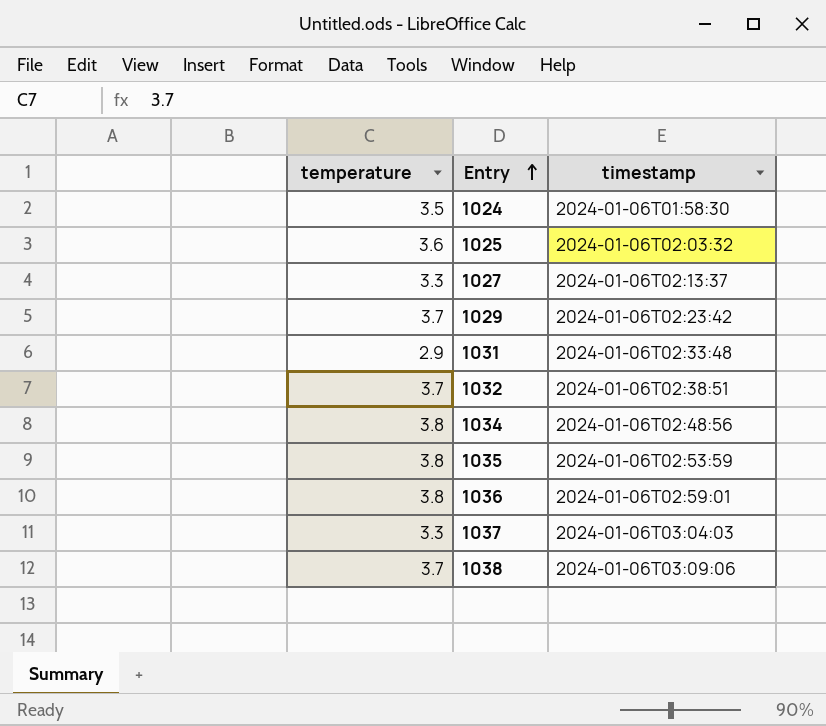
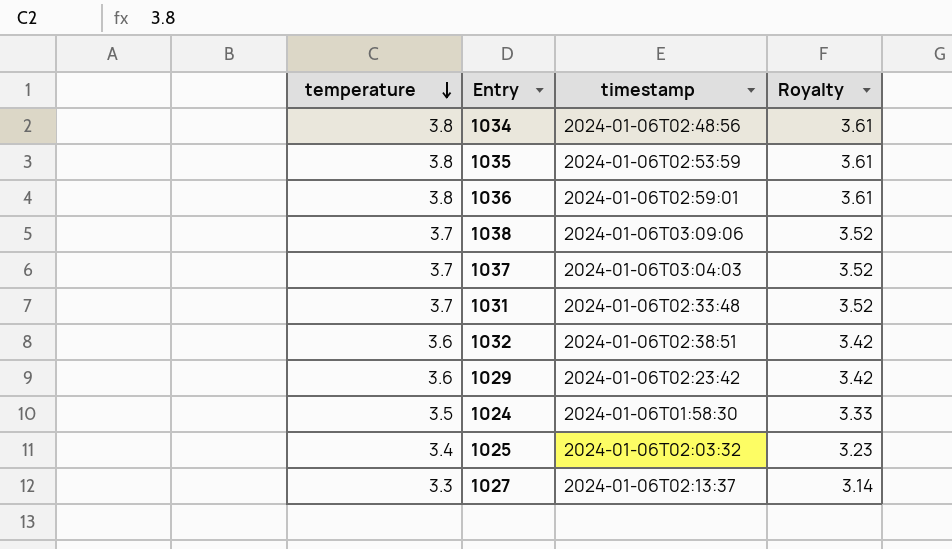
row order: Entry ascending -> temperature descending
column Royalty | formula: none -> [temperature] * 0.95
1037 | temperature: 3.3 -> 3.7
1031 | temperature: 2.9 -> 3.7
1032 | temperature: 3.7 -> 3.6
1029 | temperature: 3.7 -> 3.6
1025 | temperature: 3.6 -> 3.4

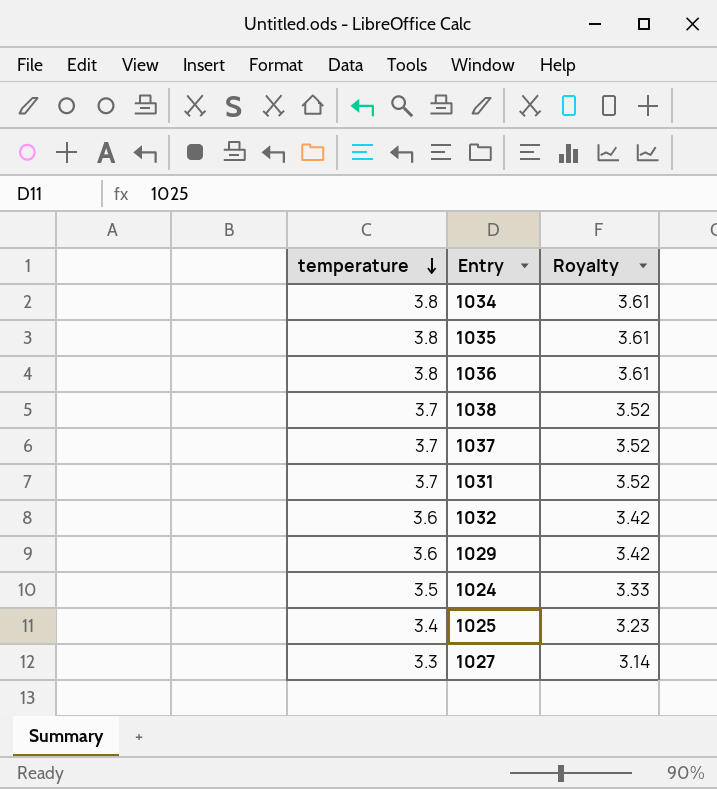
column timestamp | position: 3 -> none

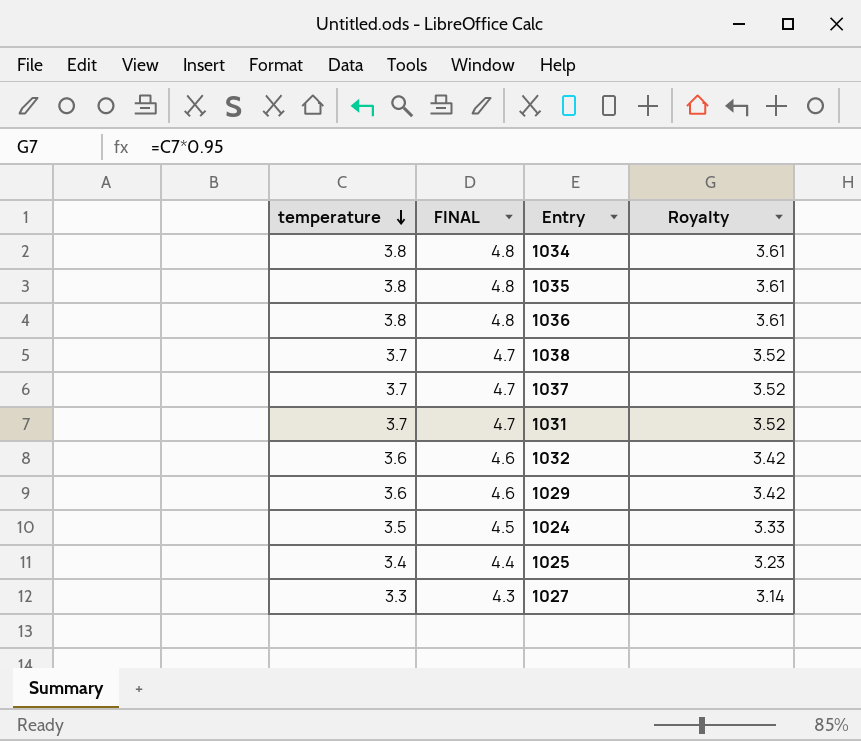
column FINAL | formula: none -> [temperature] + 1

